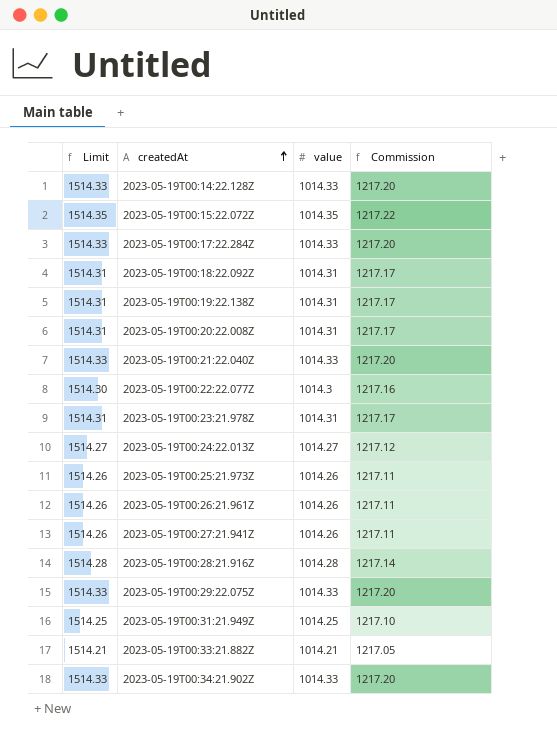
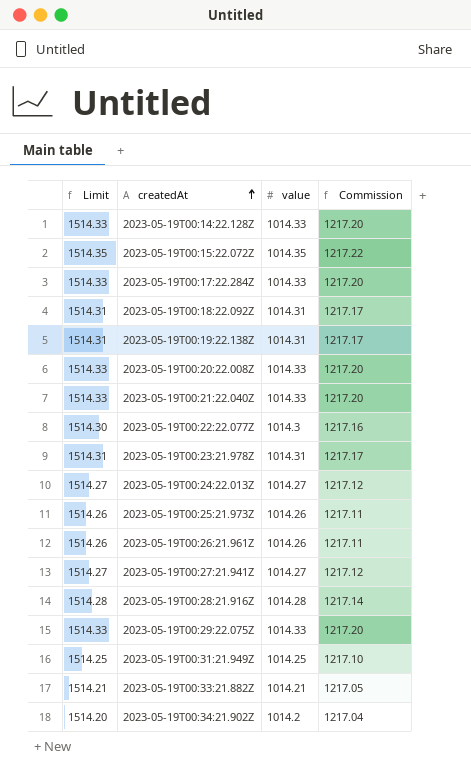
2023-05-19T00:20:22.008Z | Limit: 1514.31 -> 1514.33
2023-05-19T00:20:22.008Z | value: 1014.31 -> 1014.33
2023-05-19T00:20:22.008Z | Commission: 1217.17 -> 1217.20
2023-05-19T00:27:21.941Z | Limit: 1514.26 -> 1514.27
2023-05-19T00:27:21.941Z | value: 1014.26 -> 1014.27
2023-05-19T00:27:21.941Z | Commission: 1217.11 -> 1217.12
2023-05-19T00:34:21.902Z | Limit: 1514.33 -> 1514.20
2023-05-19T00:34:21.902Z | value: 1014.33 -> 1014.2
2023-05-19T00:34:21.902Z | Commission: 1217.20 -> 1217.04

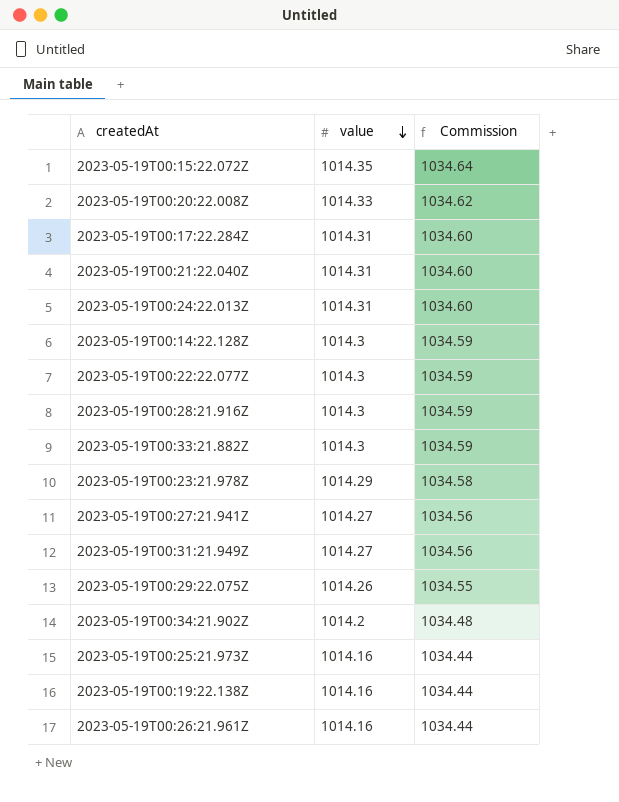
row order: createdAt ascending -> value descending
column Limit | formula: [value] + 500 -> none
column Commission | formula: [value] * 1.2 -> [value] * 1.02
row 2023-05-19T00:18:22.092Z: 1514.31 | 1014.31 | 1217.17 -> none
2023-05-19T00:17:22.284Z | value: 1014.33 -> 1014.31
2023-05-19T00:21:22.040Z | value: 1014.33 -> 1014.31
2023-05-19T00:24:22.013Z | value: 1014.27 -> 1014.31
2023-05-19T00:14:22.128Z | value: 1014.33 -> 1014.3
2023-05-19T00:28:21.916Z | value: 1014.28 -> 1014.3
2023-05-19T00:33:21.882Z | value: 1014.21 -> 1014.3
2023-05-19T00:23:21.978Z | value: 1014.31 -> 1014.29
2023-05-19T00:31:21.949Z | value: 1014.25 -> 1014.27
2023-05-19T00:29:22.075Z | value: 1014.33 -> 1014.26
2023-05-19T00:25:21.973Z | value: 1014.26 -> 1014.16
2023-05-19T00:19:22.138Z | value: 1014.31 -> 1014.16
2023-05-19T00:26:21.961Z | value: 1014.26 -> 1014.16

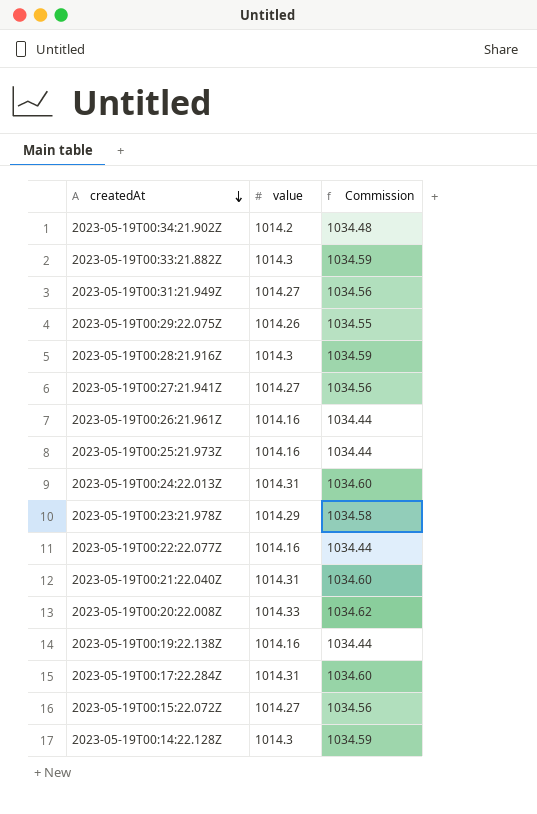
row order: value descending -> createdAt descending
2023-05-19T00:22:22.077Z | value: 1014.3 -> 1014.16
2023-05-19T00:22:22.077Z | Commission: 1034.59 -> 1034.44
2023-05-19T00:15:22.072Z | value: 1014.35 -> 1014.27
2023-05-19T00:15:22.072Z | Commission: 1034.64 -> 1034.56

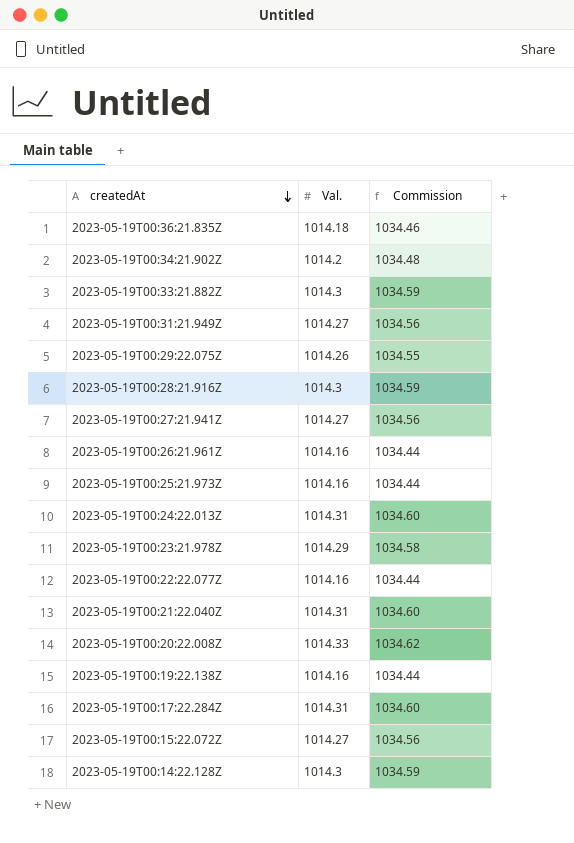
column name: value -> Val.
row 2023-05-19T00:36:21.835Z: none -> 1014.18 | 1034.46

